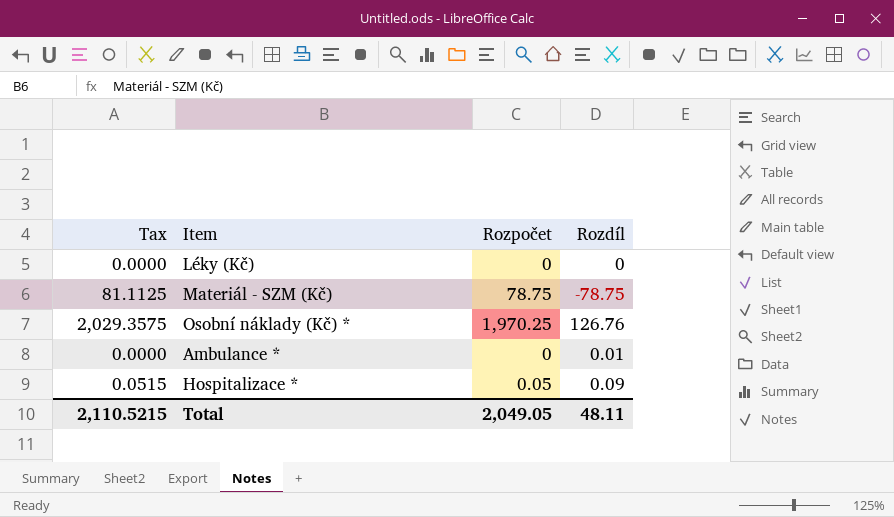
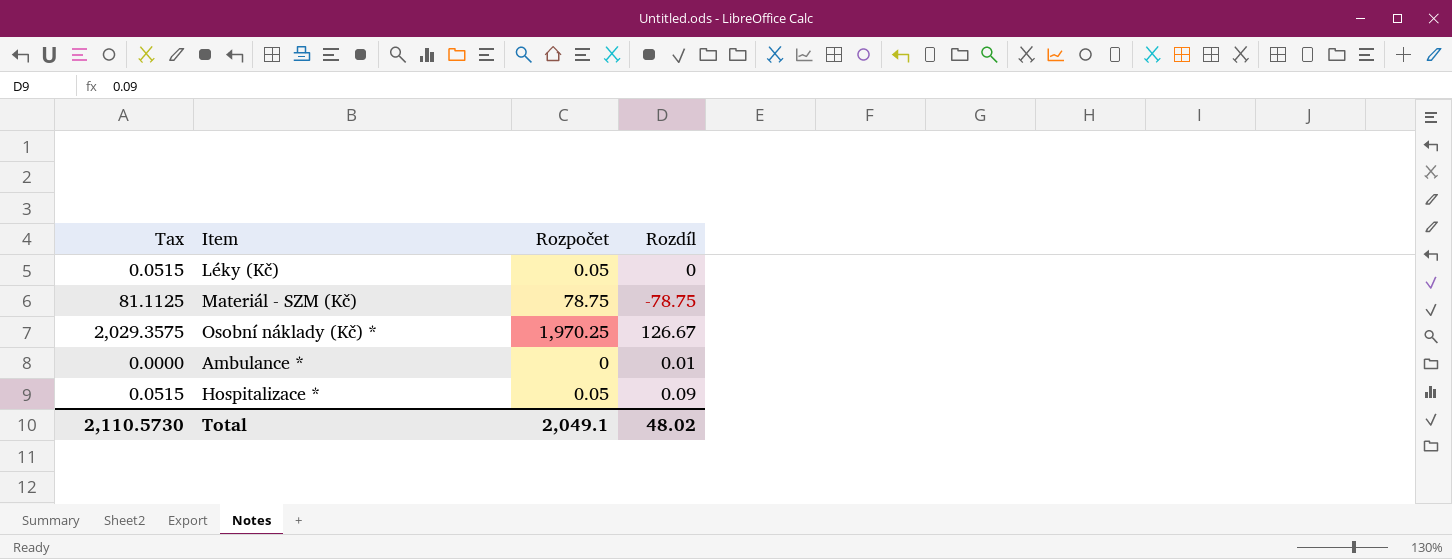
Léky (Kč) | Tax: 0.0000 -> 0.0515
Léky (Kč) | Rozpočet: 0 -> 0.05
Osobní náklady (Kč) * | Rozdíl: 126.76 -> 126.67
Total | Tax: 2,110.5215 -> 2,110.5730
Total | Rozpočet: 2,049.05 -> 2,049.1
Total | Rozdíl: 48.11 -> 48.02

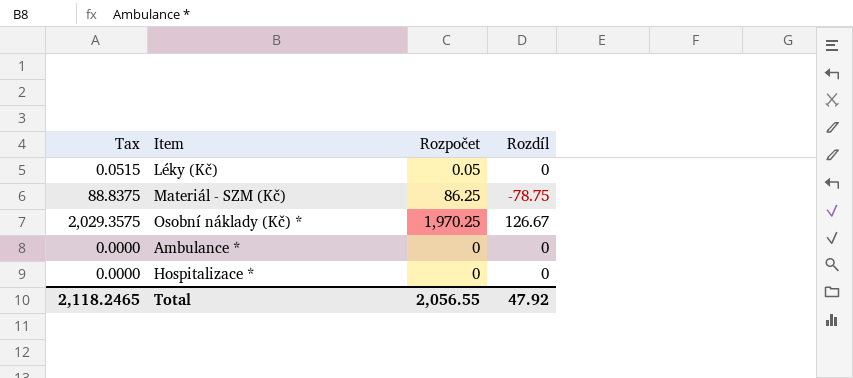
Materiál - SZM (Kč) | Tax: 81.1125 -> 88.8375
Materiál - SZM (Kč) | Rozpočet: 78.75 -> 86.25
Ambulance * | Rozdíl: 0.01 -> 0
Hospitalizace * | Tax: 0.0515 -> 0.0000
Hospitalizace * | Rozpočet: 0.05 -> 0
Hospitalizace * | Rozdíl: 0.09 -> 0
Total | Tax: 2,110.5730 -> 2,118.2465
Total | Rozpočet: 2,049.1 -> 2,056.55
Total | Rozdíl: 48.02 -> 47.92

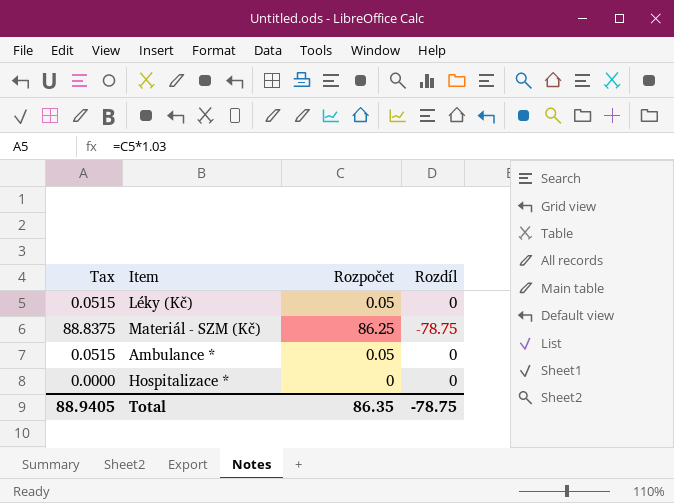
row Osobní náklady (Kč) *: 2,029.3575 | 1,970.25 | 126.67 -> none
Ambulance * | Tax: 0.0000 -> 0.0515
Ambulance * | Rozpočet: 0 -> 0.05
Total | Tax: 2,118.2465 -> 88.9405
Total | Rozpočet: 2,056.55 -> 86.35
Total | Rozdíl: 47.92 -> -78.75

